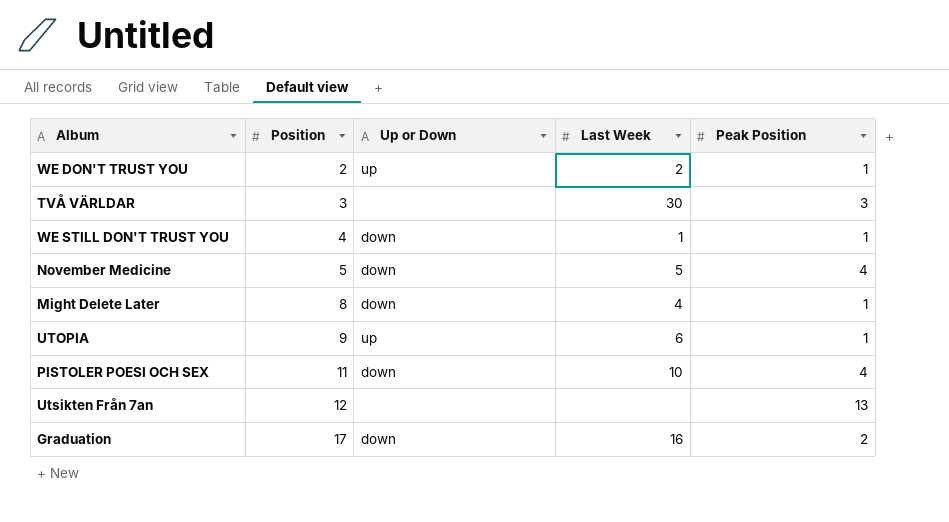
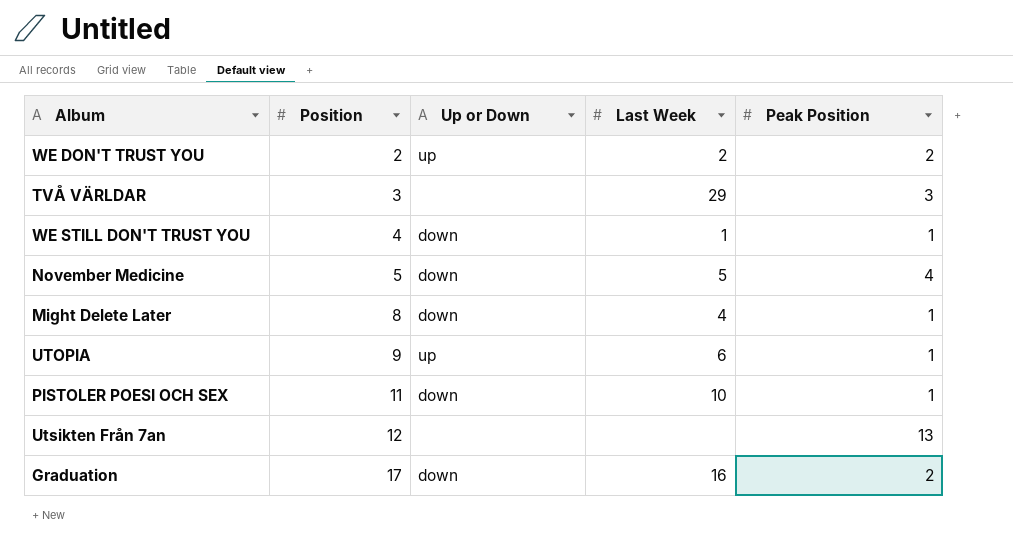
WE DON'T TRUST YOU | Peak Position: 1 -> 2
TVÅ VÄRLDAR | Last Week: 30 -> 29
PISTOLER POESI OCH SEX | Peak Position: 4 -> 1

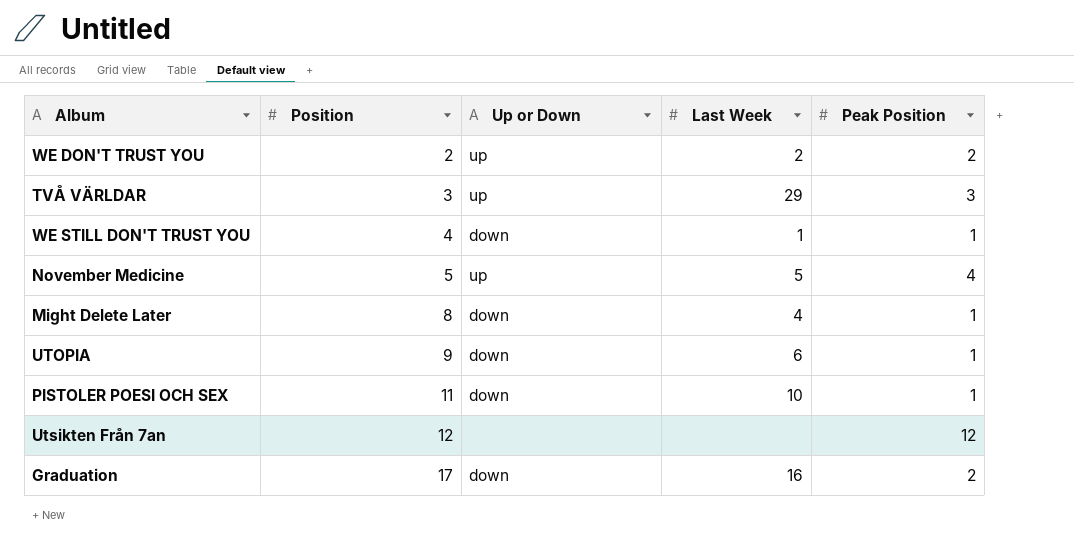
TVÅ VÄRLDAR | Up or Down: none -> up
November Medicine | Up or Down: down -> up
UTOPIA | Up or Down: up -> down
Utsikten Från 7an | Peak Position: 13 -> 12

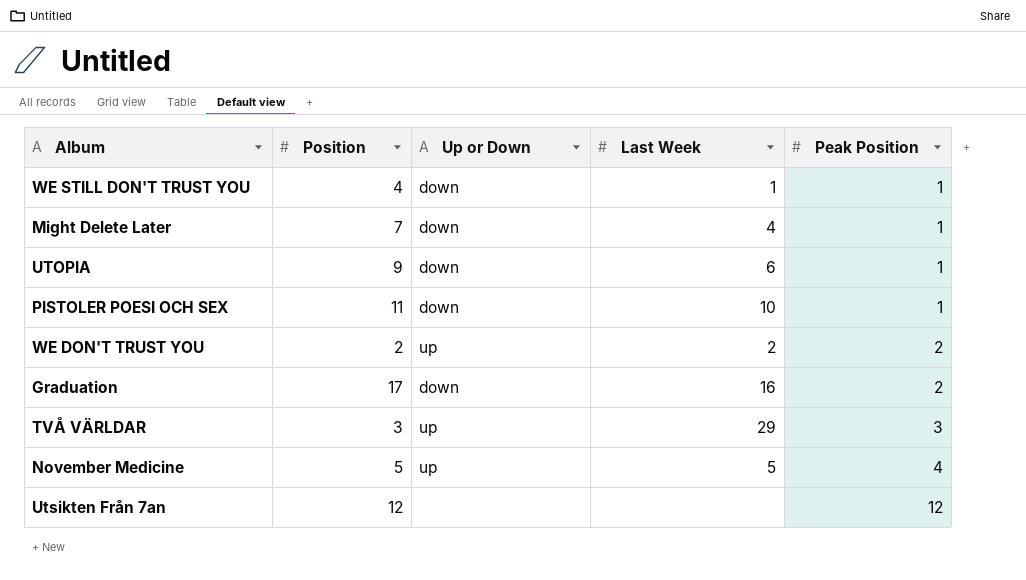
row order: Position ascending -> Peak Position ascending
Might Delete Later | Position: 8 -> 7

